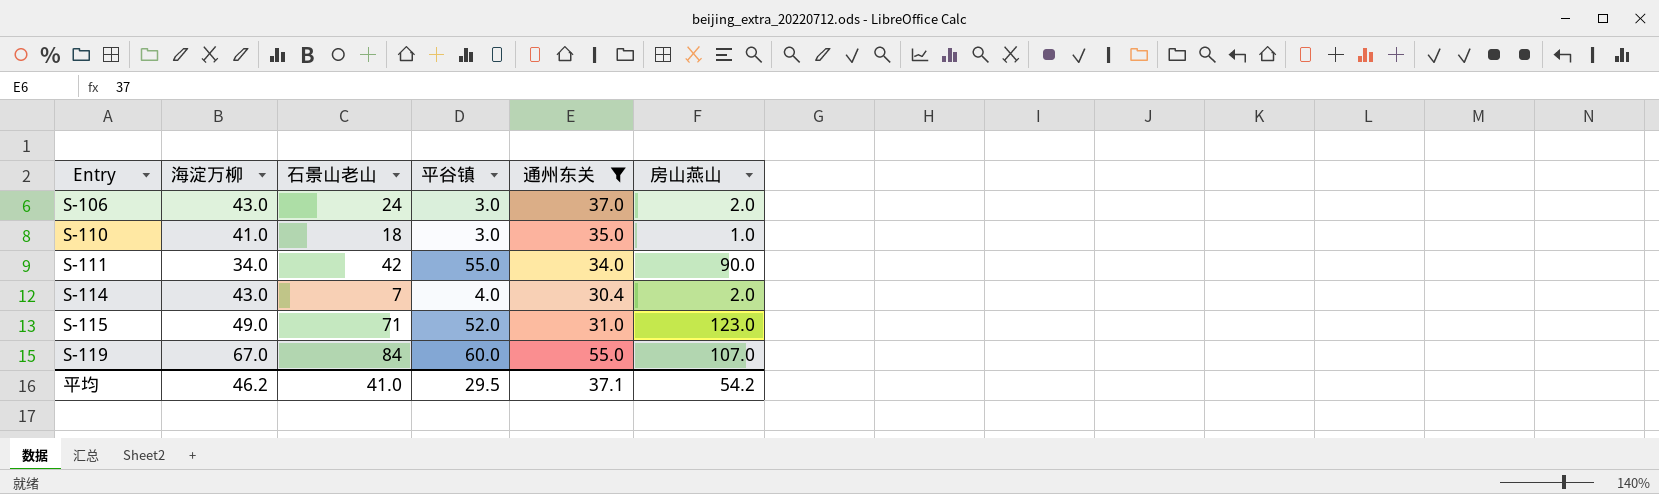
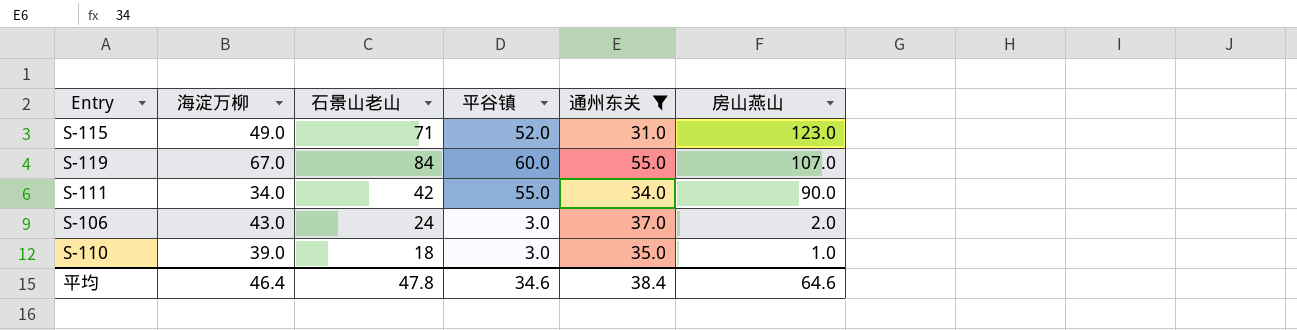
row order: Entry ascending -> 房山燕山 descending
row S-114: 43.0 | 7 | 4.0 | 30.4 | 2.0 -> none
S-110 | 海淀万柳: 41.0 -> 39.0
平均 | 海淀万柳: 46.2 -> 46.4
平均 | 石景山老山: 41.0 -> 47.8
平均 | 平谷镇: 29.5 -> 34.6
平均 | 通州东关: 37.1 -> 38.4
平均 | 房山燕山: 54.2 -> 64.6

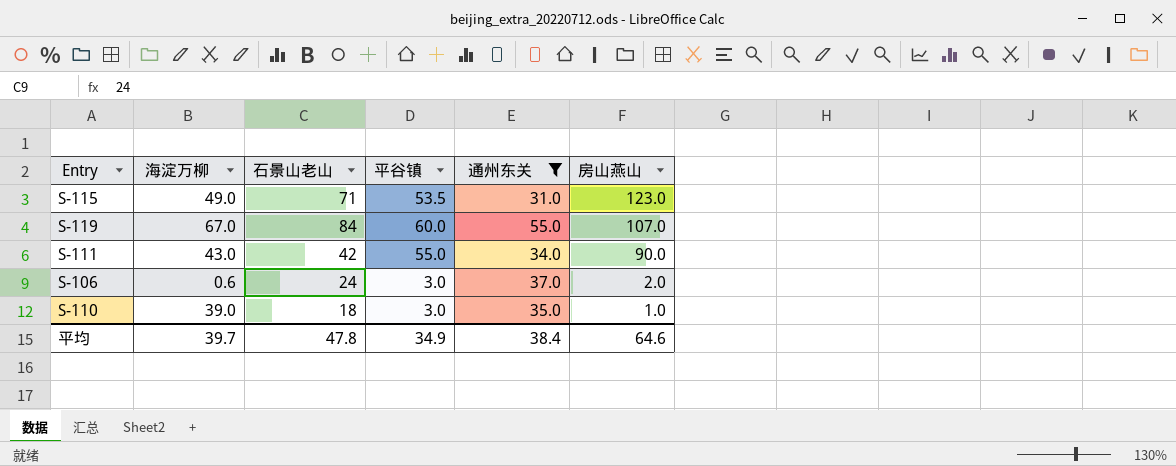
S-115 | 平谷镇: 52.0 -> 53.5
S-111 | 海淀万柳: 34.0 -> 43.0
S-106 | 海淀万柳: 43.0 -> 0.6
平均 | 海淀万柳: 46.4 -> 39.7
平均 | 平谷镇: 34.6 -> 34.9

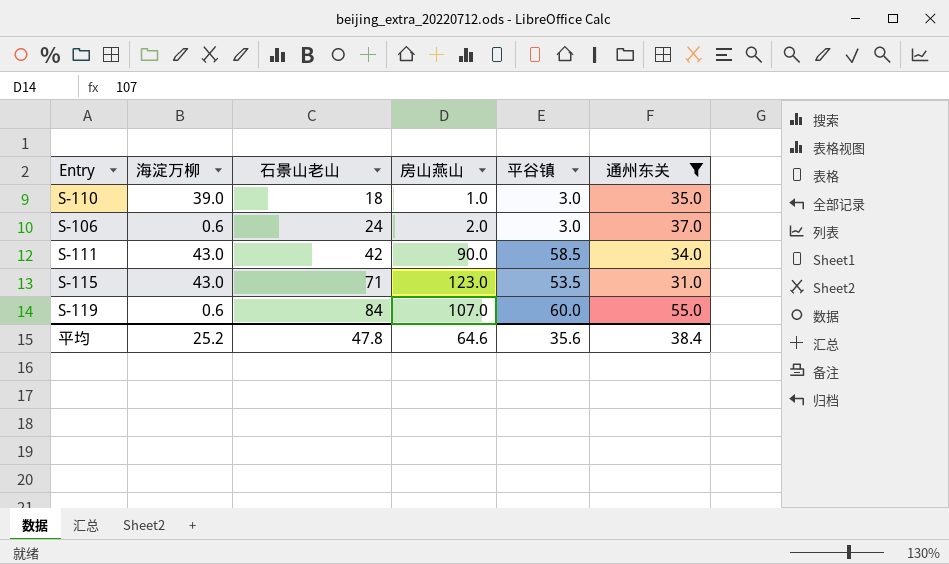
row order: 房山燕山 descending -> 石景山老山 ascending
column 房山燕山 | position: 6 -> 4
S-111 | 平谷镇: 55.0 -> 58.5
S-115 | 海淀万柳: 49.0 -> 43.0
S-119 | 海淀万柳: 67.0 -> 0.6
平均 | 海淀万柳: 39.7 -> 25.2
平均 | 平谷镇: 34.9 -> 35.6

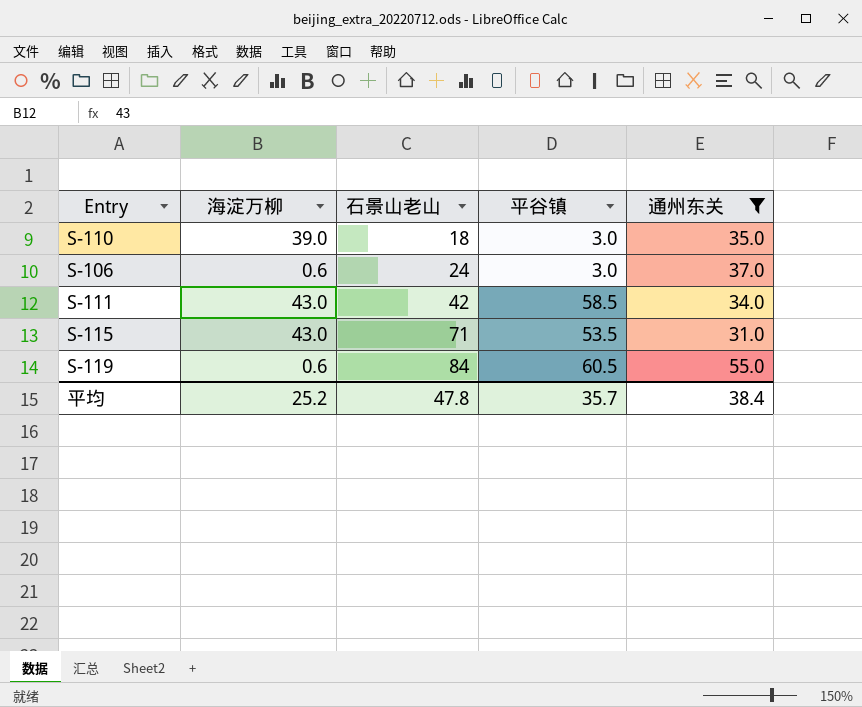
column 房山燕山 | position: 4 -> none
S-119 | 平谷镇: 60.0 -> 60.5
平均 | 平谷镇: 35.6 -> 35.7

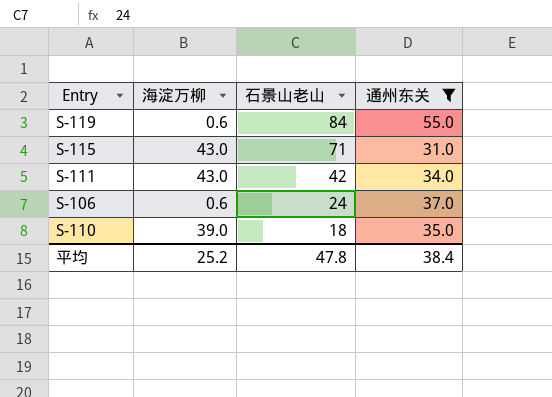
row order: 石景山老山 ascending -> 石景山老山 descending
column 平谷镇 | position: 4 -> none

